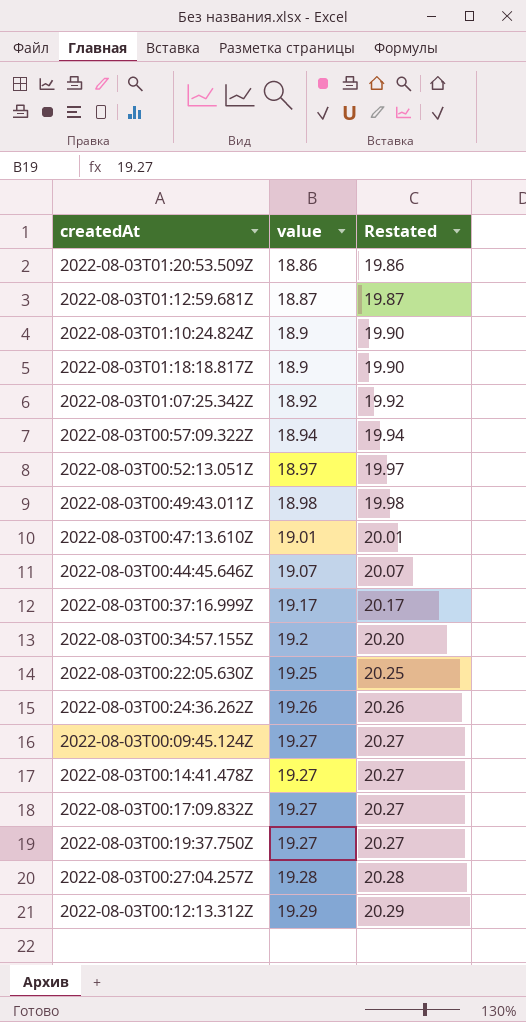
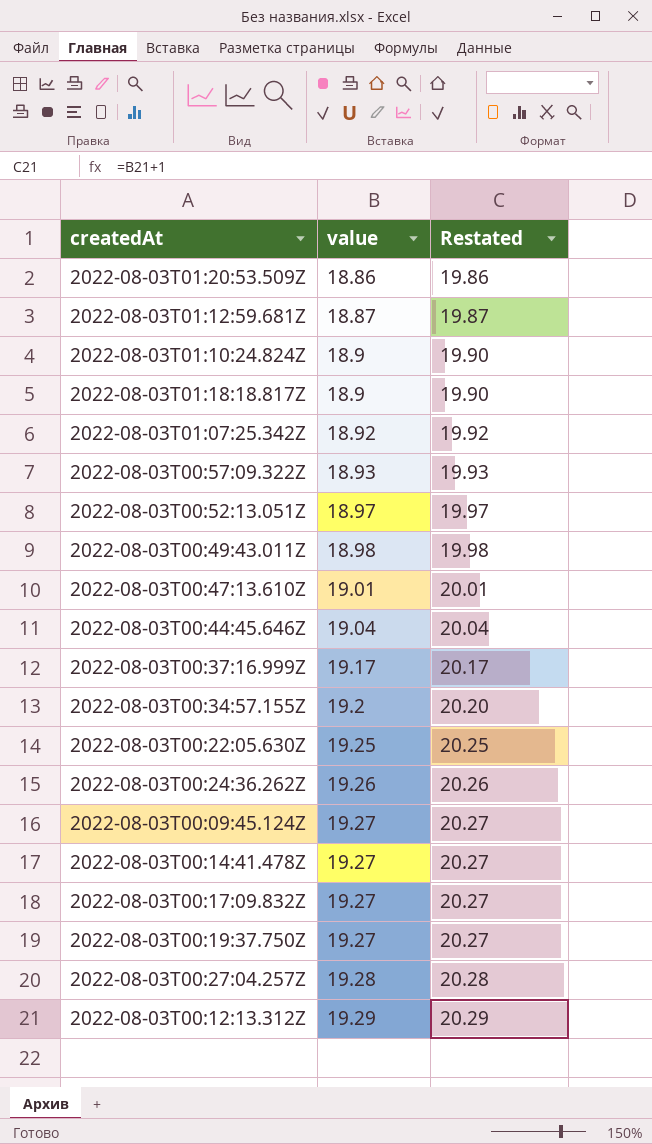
2022-08-03T00:57:09.322Z | value: 18.94 -> 18.93
2022-08-03T00:57:09.322Z | Restated: 19.94 -> 19.93
2022-08-03T00:44:45.646Z | value: 19.07 -> 19.04
2022-08-03T00:44:45.646Z | Restated: 20.07 -> 20.04

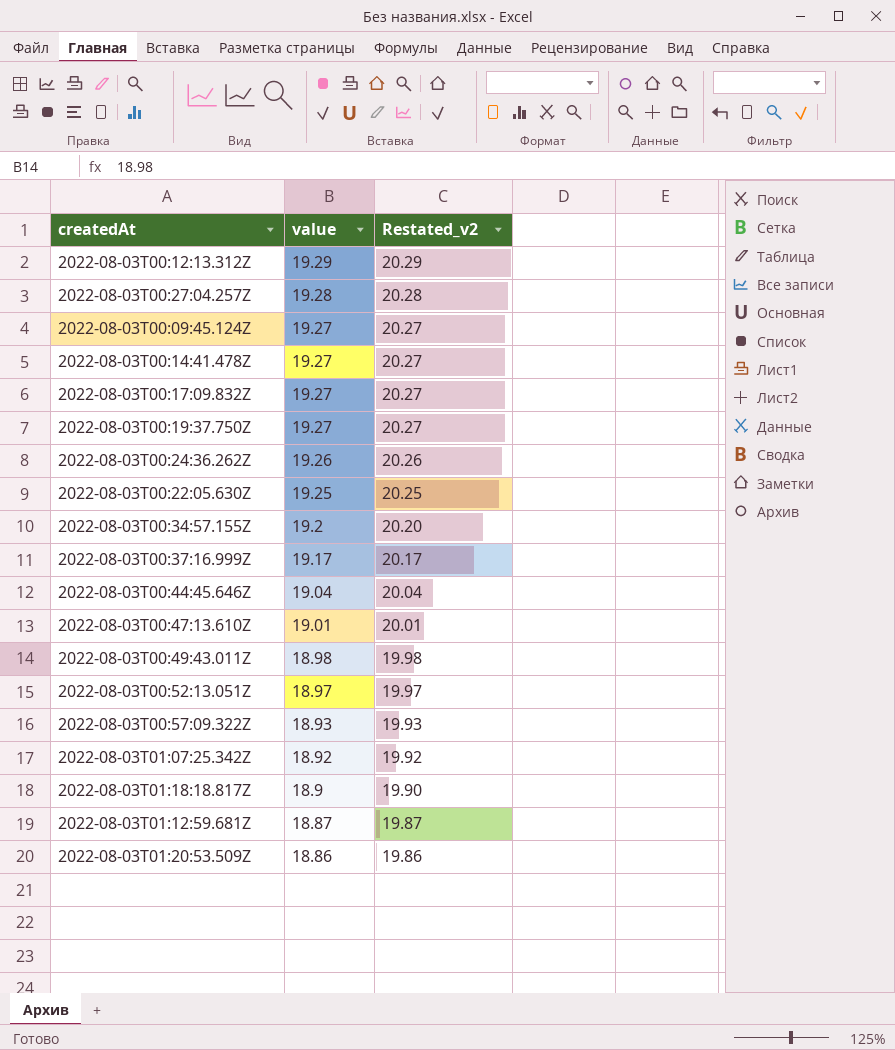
row order: value ascending -> value descending
column name: Restated -> Restated_v2
row 2022-08-03T01:10:24.824Z: 18.9 | 19.90 -> none

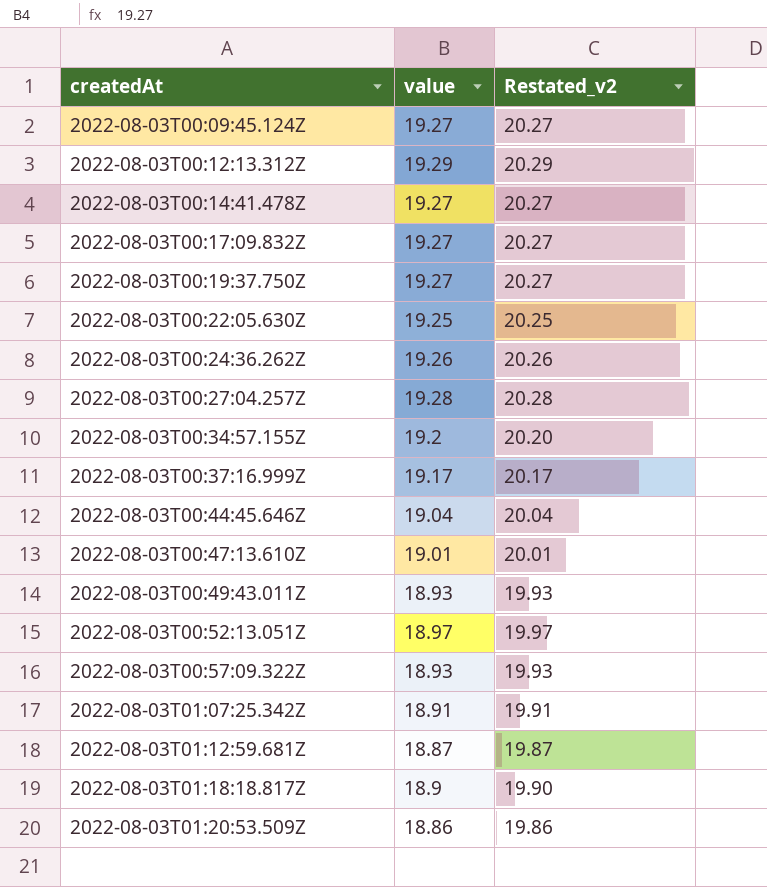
row order: value descending -> createdAt ascending
2022-08-03T00:49:43.011Z | value: 18.98 -> 18.93
2022-08-03T00:49:43.011Z | Restated_v2: 19.98 -> 19.93
2022-08-03T01:07:25.342Z | value: 18.92 -> 18.91
2022-08-03T01:07:25.342Z | Restated_v2: 19.92 -> 19.91

